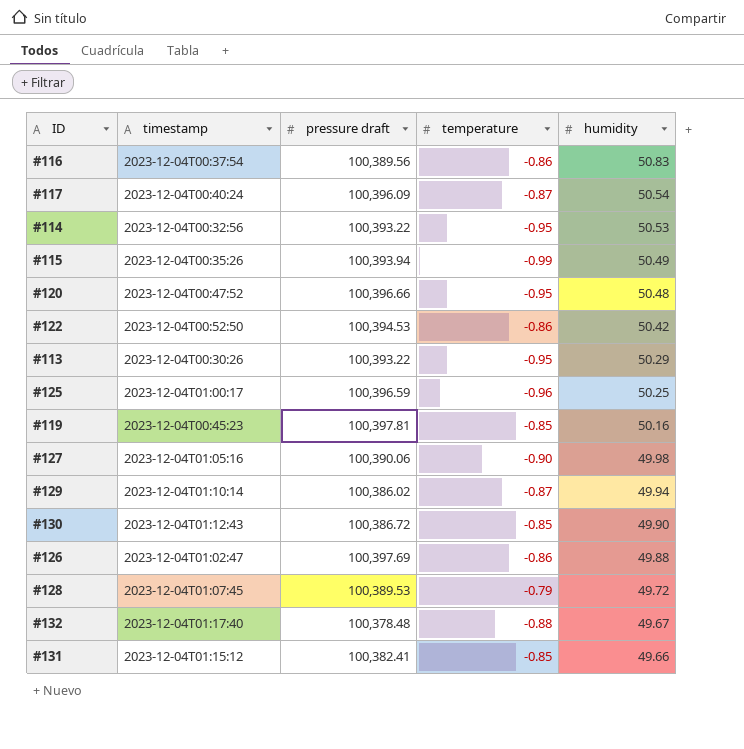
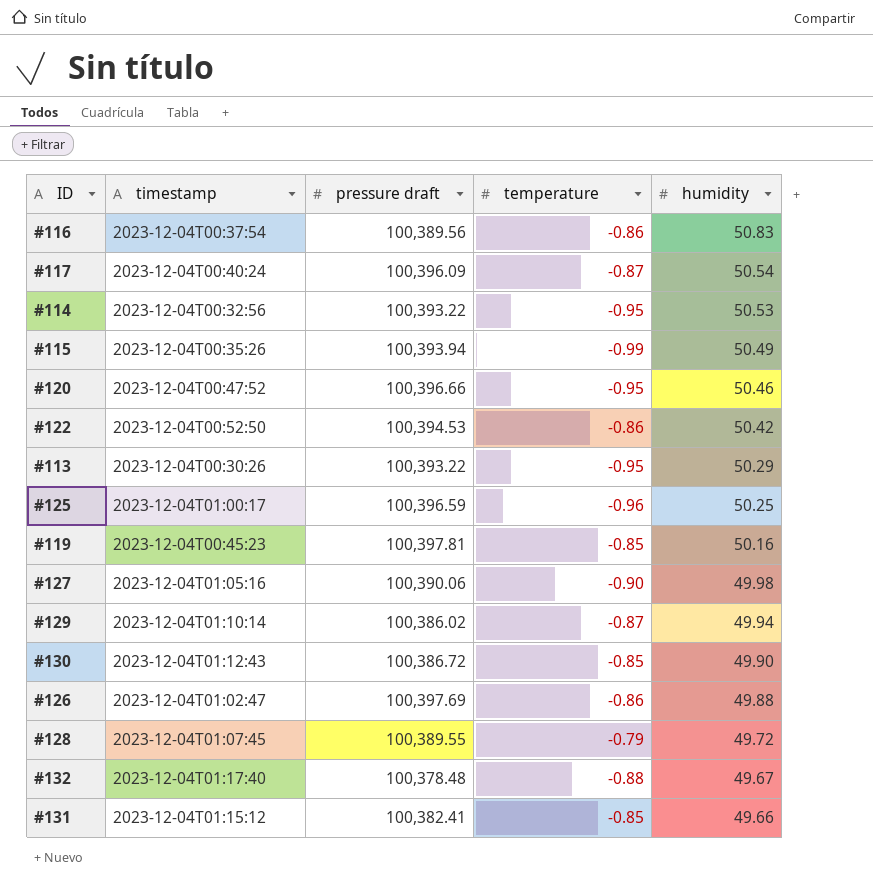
#120 | humidity: 50.48 -> 50.46
#128 | pressure draft: 100,389.53 -> 100,389.55

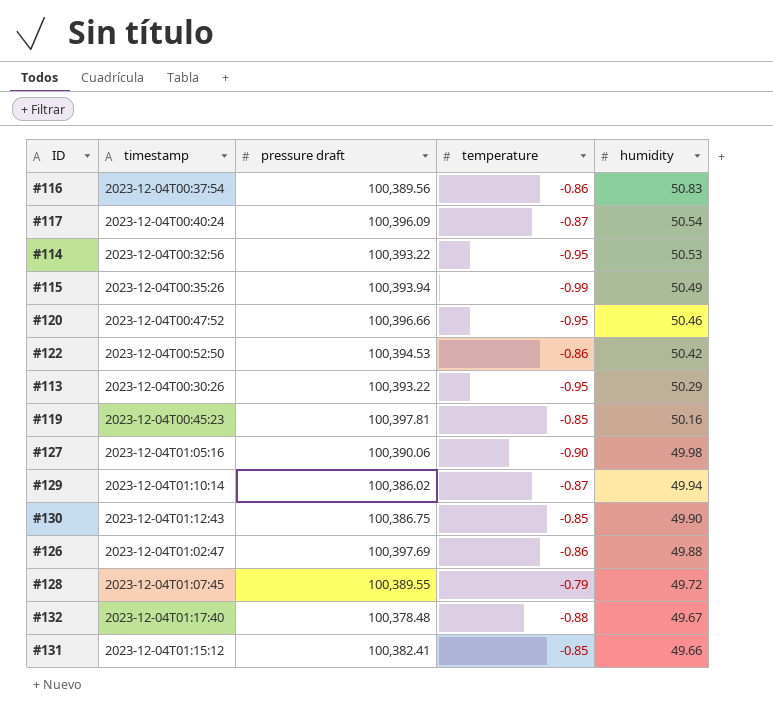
row #125: 2023-12-04T01:00:17 | 100,396.59 | -0.96 | 50.25 -> none
#130 | pressure draft: 100,386.72 -> 100,386.75

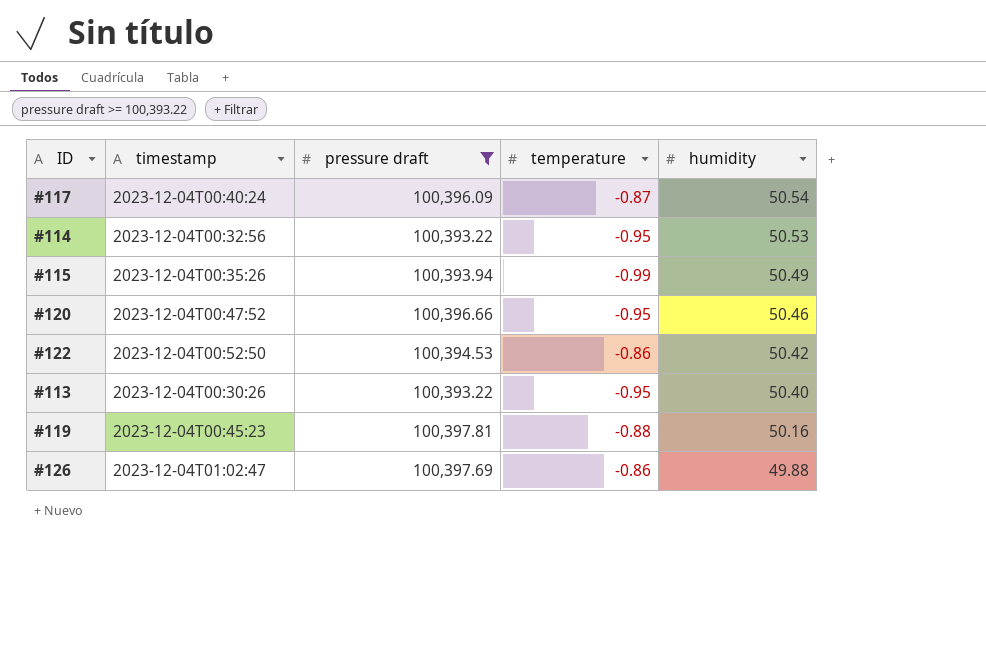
filter: none -> pressure draft >= 100,393.22
#113 | humidity: 50.29 -> 50.40
#119 | temperature: -0.85 -> -0.88

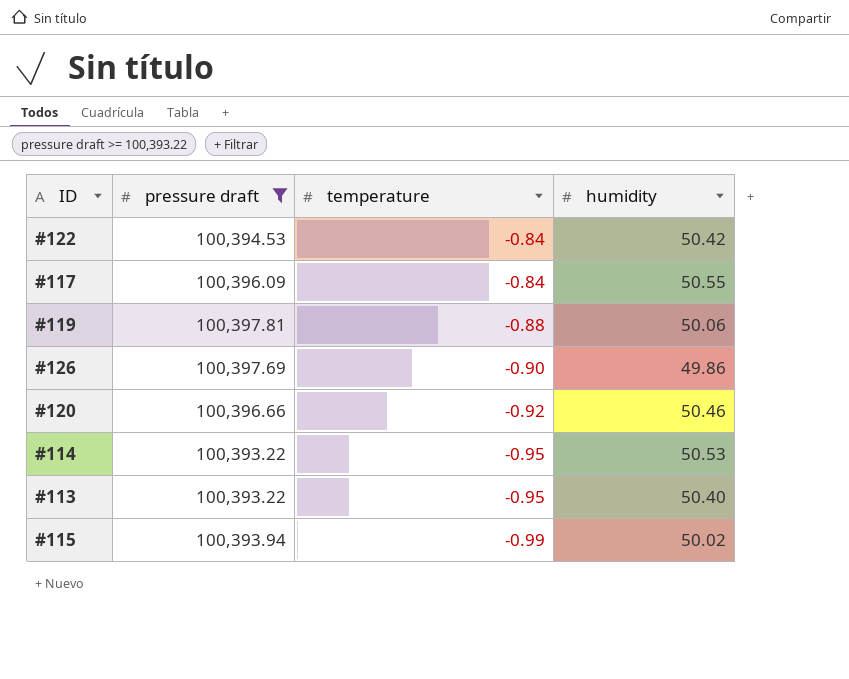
row order: humidity descending -> temperature descending
column timestamp | position: 2 -> none
#122 | temperature: -0.86 -> -0.84
#117 | temperature: -0.87 -> -0.84
#117 | humidity: 50.54 -> 50.55
#119 | humidity: 50.16 -> 50.06
#126 | temperature: -0.86 -> -0.90
#126 | humidity: 49.88 -> 49.86
#120 | temperature: -0.95 -> -0.92
#115 | humidity: 50.49 -> 50.02

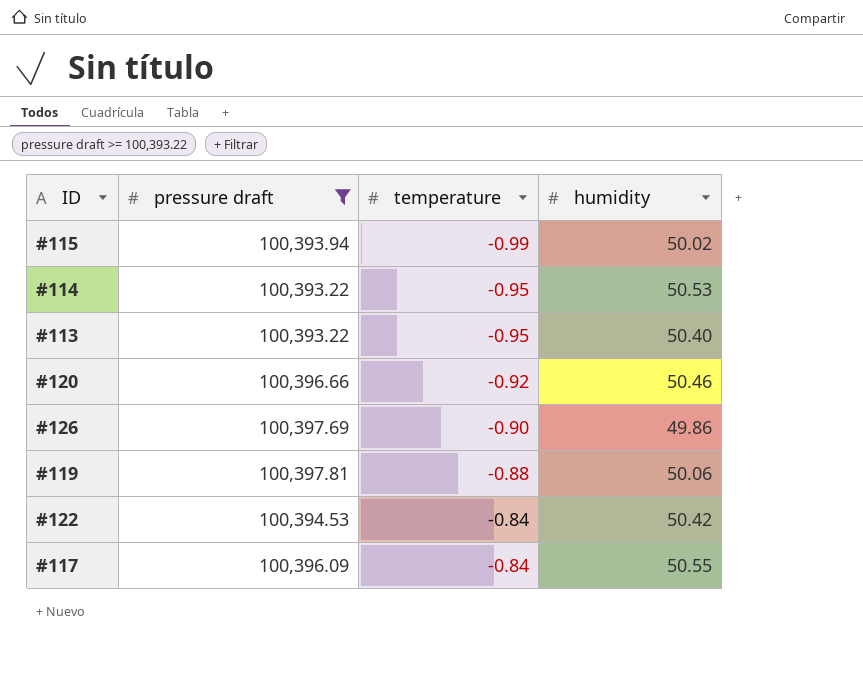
row order: temperature descending -> temperature ascending

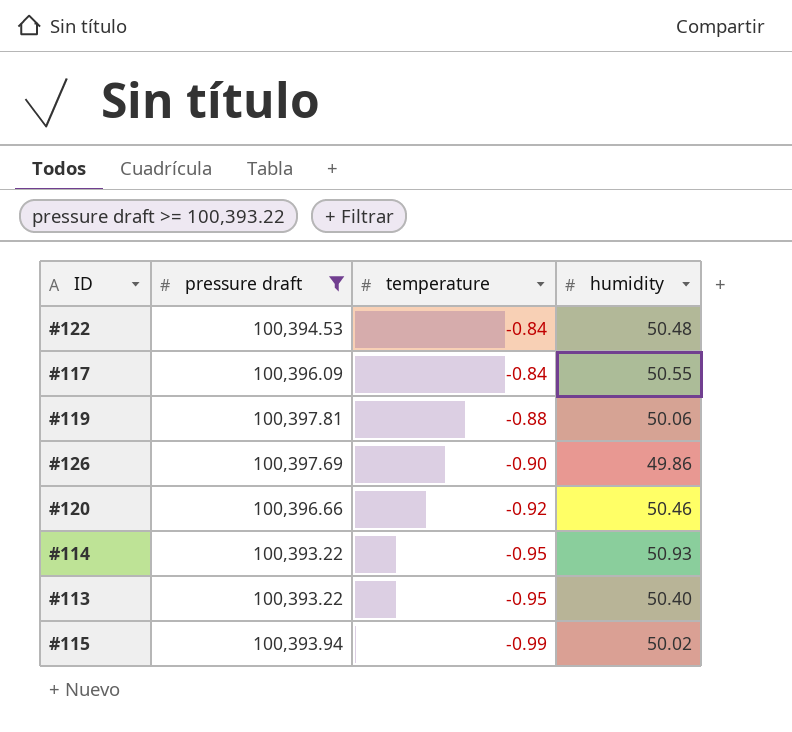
row order: temperature ascending -> temperature descending
#122 | humidity: 50.42 -> 50.48
#114 | humidity: 50.53 -> 50.93

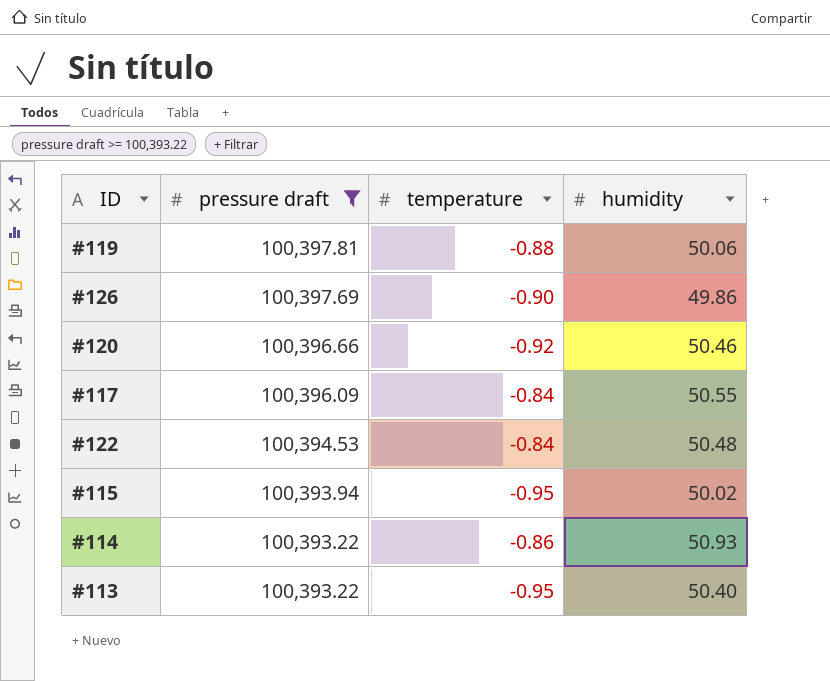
row order: temperature descending -> pressure draft descending
#115 | temperature: -0.99 -> -0.95
#114 | temperature: -0.95 -> -0.86

